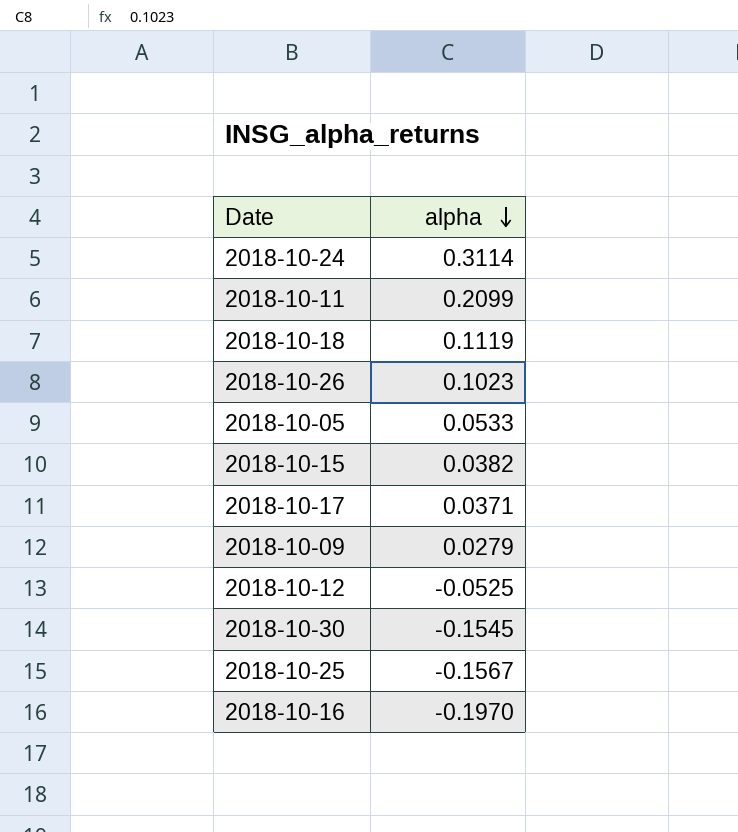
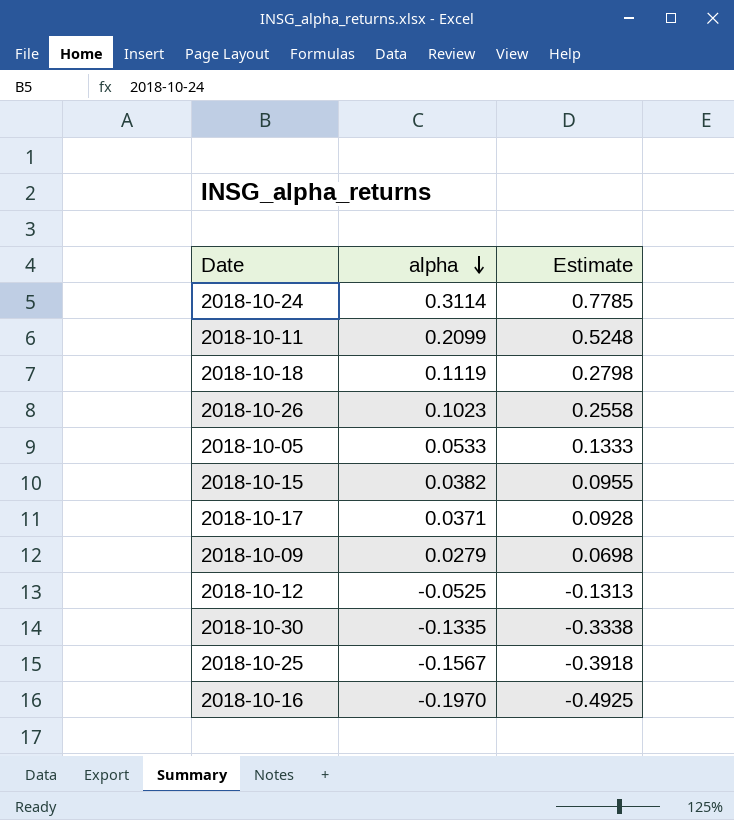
column Estimate | formula: none -> [alpha] * 2.5
2018-10-30 | alpha: -0.1545 -> -0.1335

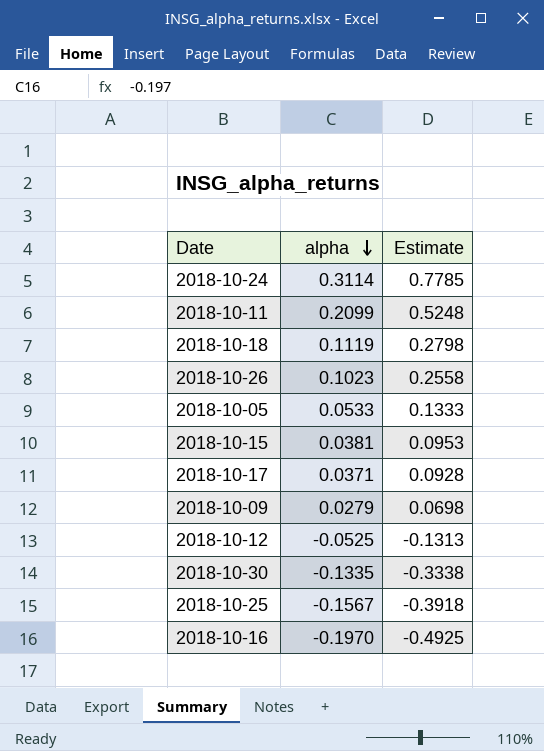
2018-10-15 | alpha: 0.0382 -> 0.0381
2018-10-15 | Estimate: 0.0955 -> 0.0953

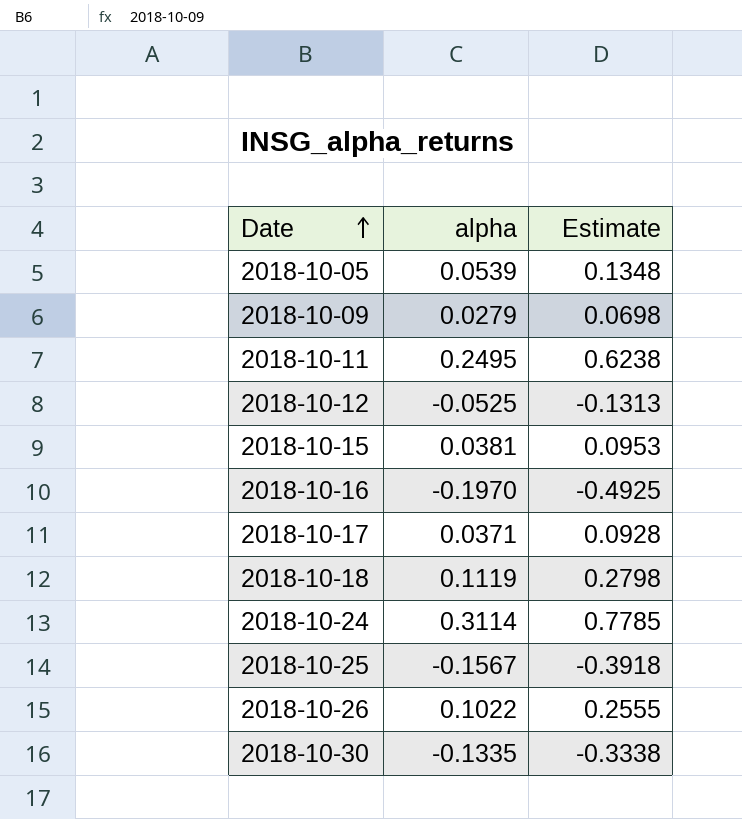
row order: alpha descending -> Date ascending
2018-10-05 | alpha: 0.0533 -> 0.0539
2018-10-05 | Estimate: 0.1333 -> 0.1348
2018-10-11 | alpha: 0.2099 -> 0.2495
2018-10-11 | Estimate: 0.5248 -> 0.6238
2018-10-26 | alpha: 0.1023 -> 0.1022
2018-10-26 | Estimate: 0.2558 -> 0.2555

